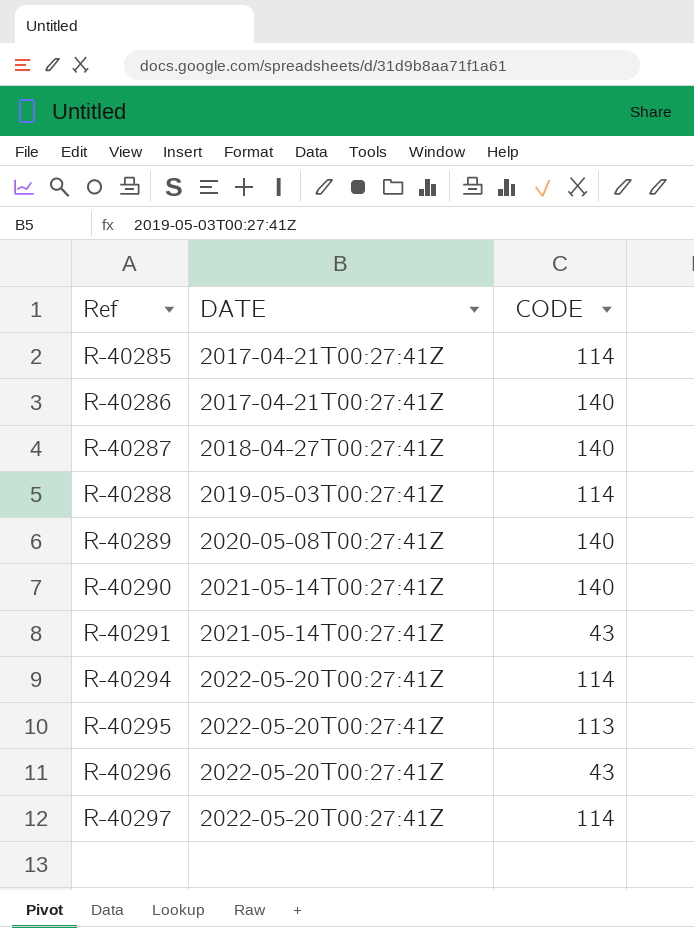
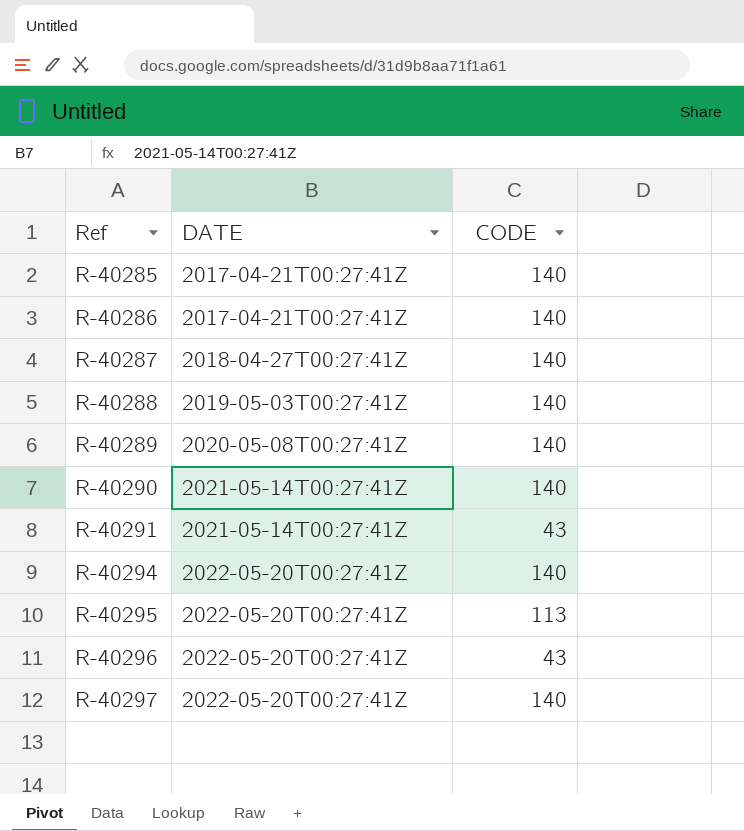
R-40285 | CODE: 114 -> 140
R-40288 | CODE: 114 -> 140
R-40294 | CODE: 114 -> 140
R-40297 | CODE: 114 -> 140

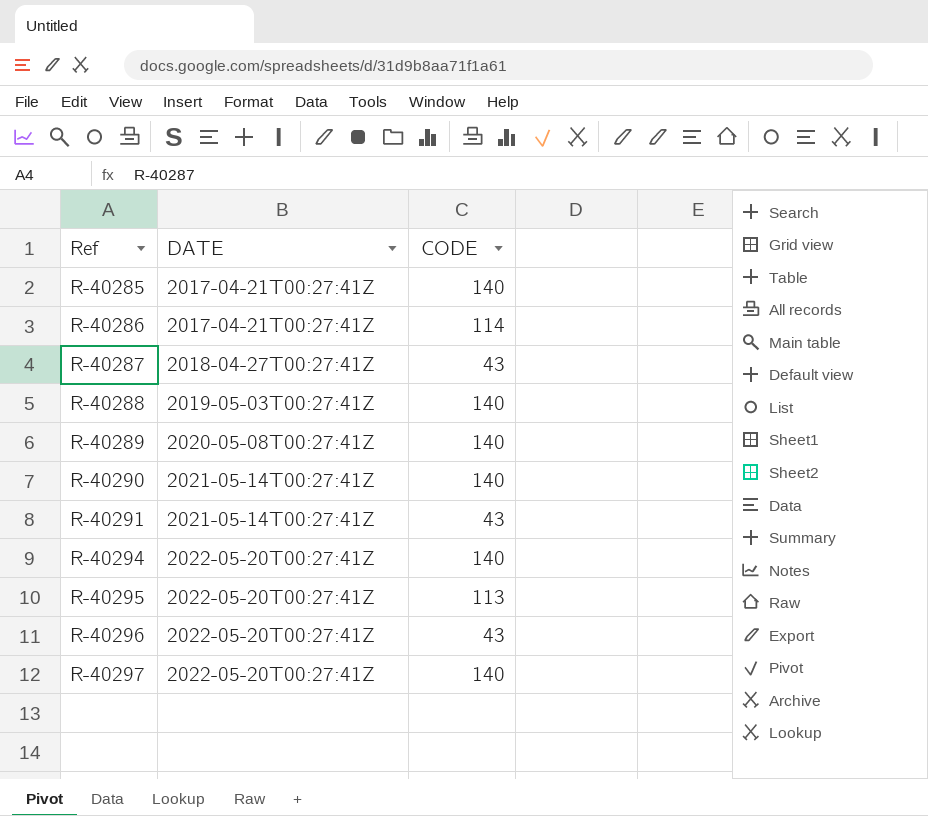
R-40286 | CODE: 140 -> 114
R-40287 | CODE: 140 -> 43

